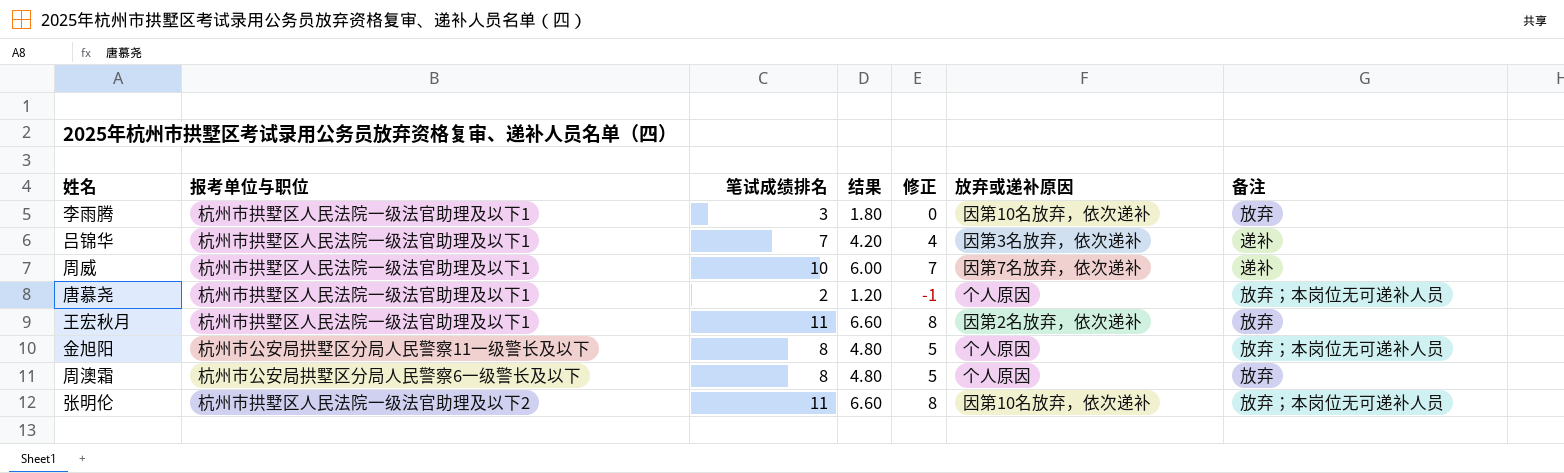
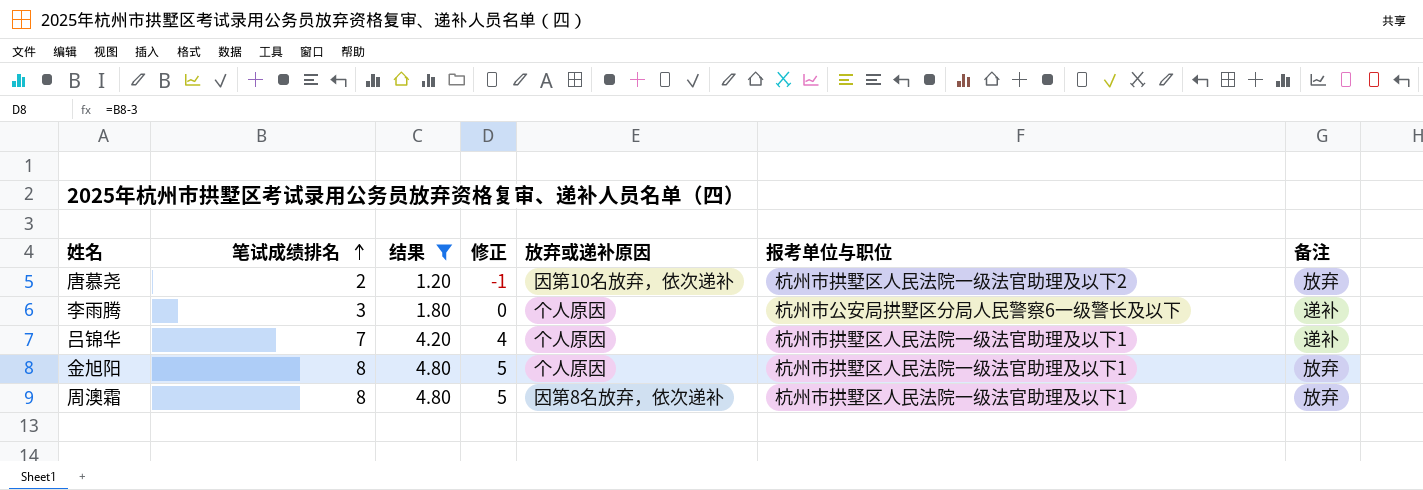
filter: none -> 结果 <= 4.80
row order: none -> 笔试成绩排名 ascending
column 报考单位与职位 | position: 2 -> 6
唐慕尧 | 放弃或递补原因: 个人原因 -> 因第10名放弃，依次递补
唐慕尧 | 报考单位与职位: 杭州市拱墅区人民法院一级法官助理及以下1 -> 杭州市拱墅区人民法院一级法官助理及以下2
唐慕尧 | 备注: 放弃；本岗位无可递补人员 -> 放弃
李雨腾 | 放弃或递补原因: 因第10名放弃，依次递补 -> 个人原因
李雨腾 | 报考单位与职位: 杭州市拱墅区人民法院一级法官助理及以下1 -> 杭州市公安局拱墅区分局人民警察6一级警长及以下
李雨腾 | 备注: 放弃 -> 递补
吕锦华 | 放弃或递补原因: 因第3名放弃，依次递补 -> 个人原因
金旭阳 | 报考单位与职位: 杭州市公安局拱墅区分局人民警察11一级警长及以下 -> 杭州市拱墅区人民法院一级法官助理及以下1
金旭阳 | 备注: 放弃；本岗位无可递补人员 -> 放弃
周澳霜 | 放弃或递补原因: 个人原因 -> 因第8名放弃，依次递补
周澳霜 | 报考单位与职位: 杭州市公安局拱墅区分局人民警察6一级警长及以下 -> 杭州市拱墅区人民法院一级法官助理及以下1

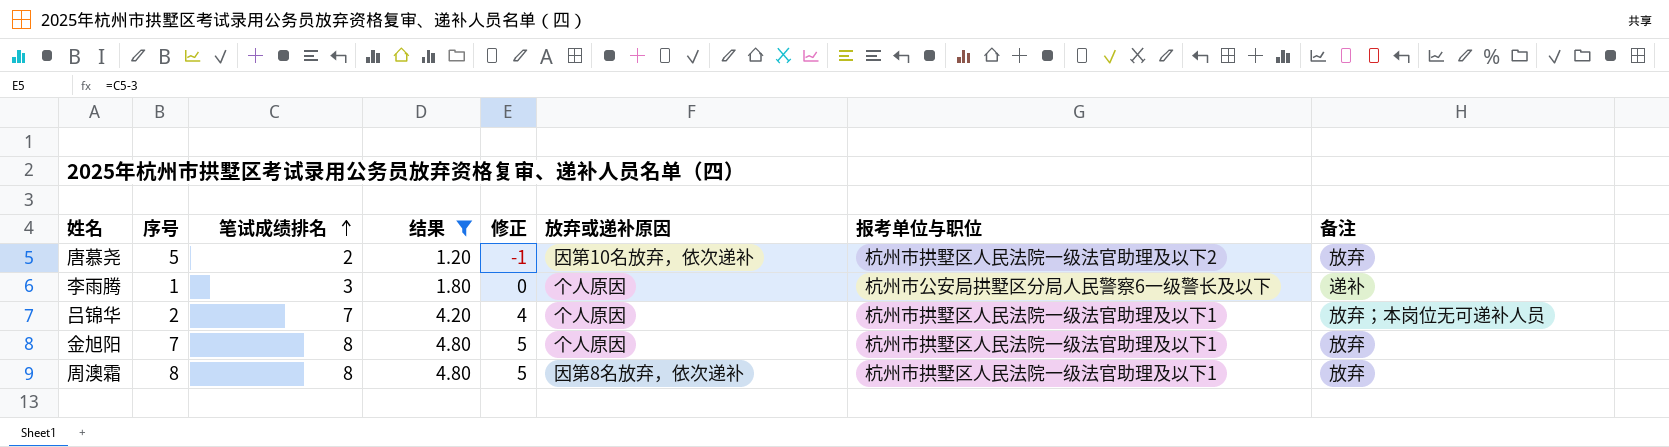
column 序号 | position: none -> 2
吕锦华 | 备注: 递补 -> 放弃；本岗位无可递补人员

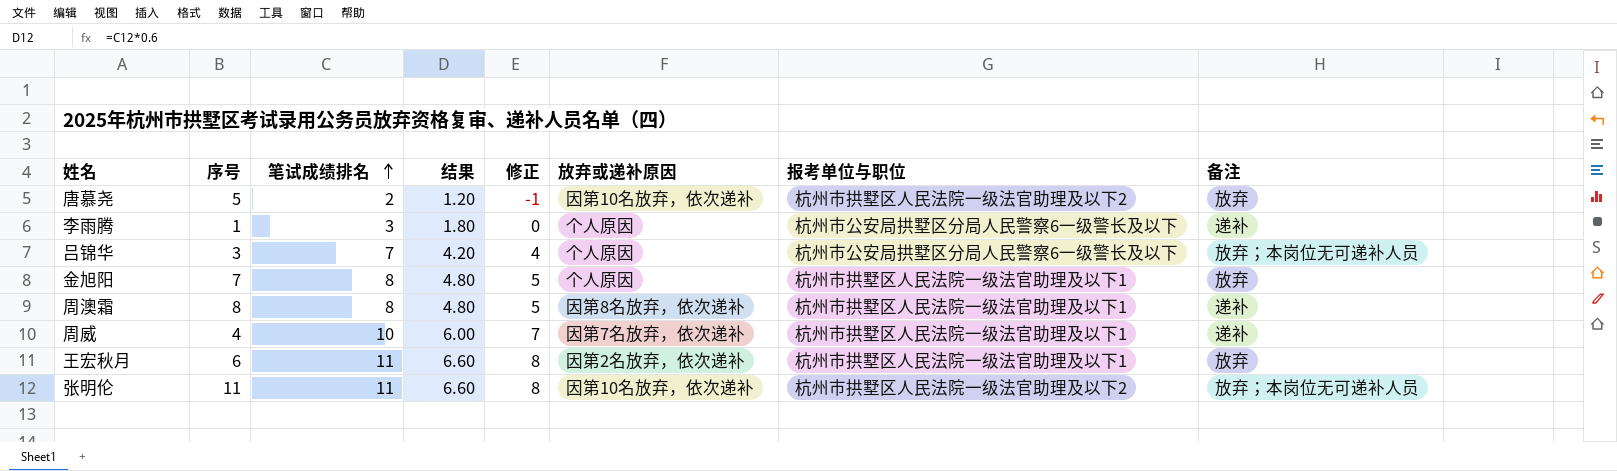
filter: 结果 <= 4.80 -> none
吕锦华 | 序号: 2 -> 3
吕锦华 | 报考单位与职位: 杭州市拱墅区人民法院一级法官助理及以下1 -> 杭州市公安局拱墅区分局人民警察6一级警长及以下
周澳霜 | 备注: 放弃 -> 递补

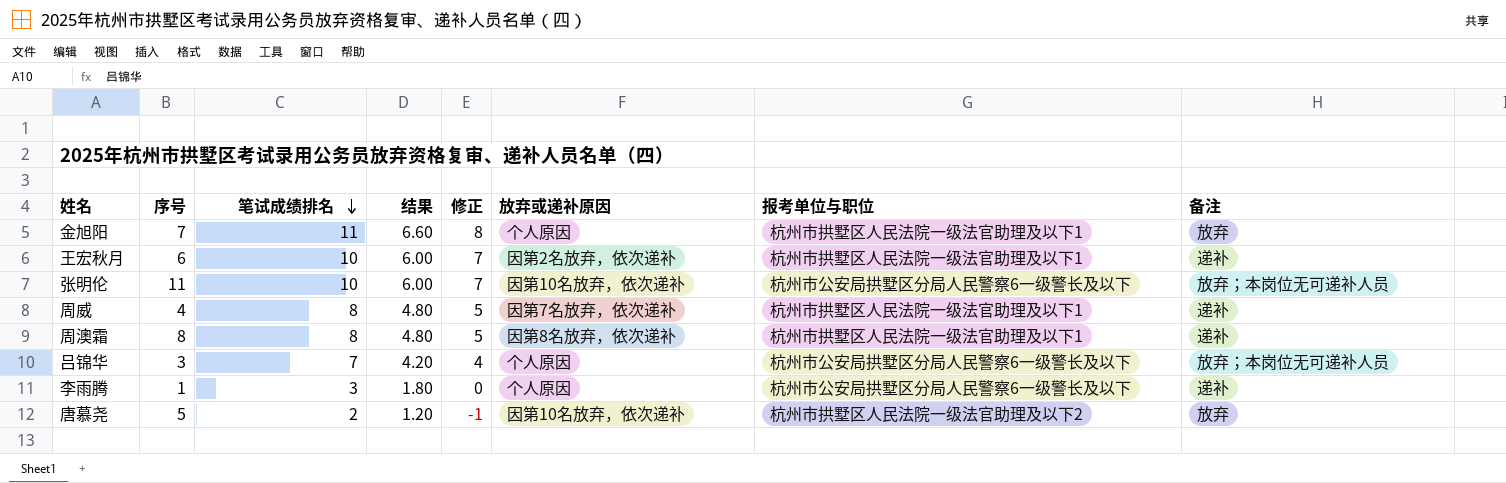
row order: 笔试成绩排名 ascending -> 笔试成绩排名 descending
金旭阳 | 笔试成绩排名: 8 -> 11
金旭阳 | 结果: 4.80 -> 6.60
金旭阳 | 修正: 5 -> 8
王宏秋月 | 笔试成绩排名: 11 -> 10
王宏秋月 | 结果: 6.60 -> 6.00
王宏秋月 | 修正: 8 -> 7
王宏秋月 | 备注: 放弃 -> 递补
张明伦 | 笔试成绩排名: 11 -> 10
张明伦 | 结果: 6.60 -> 6.00
张明伦 | 修正: 8 -> 7
张明伦 | 报考单位与职位: 杭州市拱墅区人民法院一级法官助理及以下2 -> 杭州市公安局拱墅区分局人民警察6一级警长及以下
周威 | 笔试成绩排名: 10 -> 8
周威 | 结果: 6.00 -> 4.80
周威 | 修正: 7 -> 5

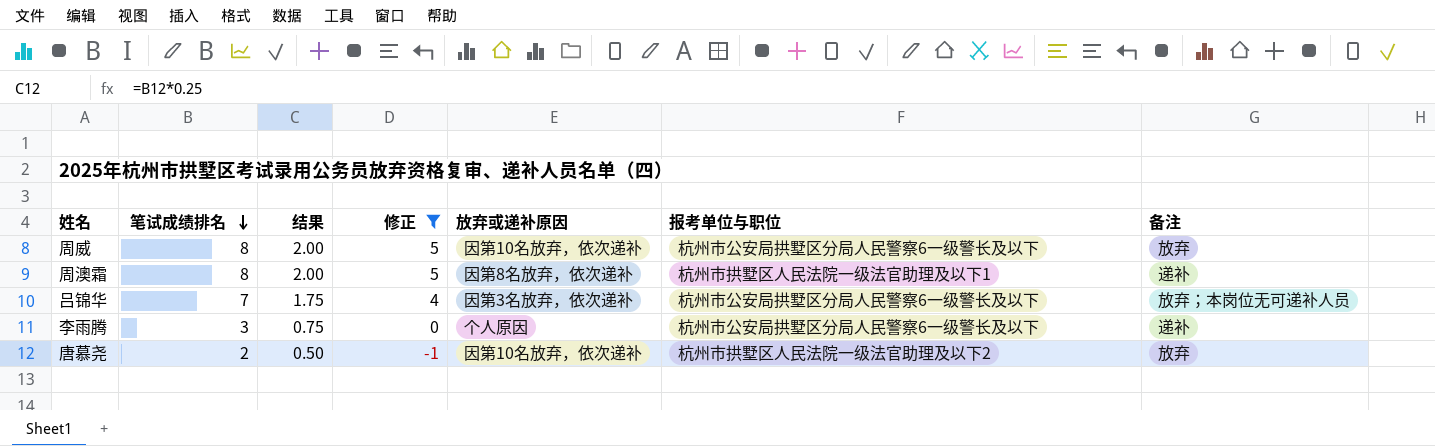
filter: none -> 修正 <= 5
column 序号 | position: 2 -> none
column 结果 | formula: [笔试成绩排名] * 0.6 -> [笔试成绩排名] * 0.25
周威 | 放弃或递补原因: 因第7名放弃，依次递补 -> 因第10名放弃，依次递补
周威 | 报考单位与职位: 杭州市拱墅区人民法院一级法官助理及以下1 -> 杭州市公安局拱墅区分局人民警察6一级警长及以下
周威 | 备注: 递补 -> 放弃
吕锦华 | 放弃或递补原因: 个人原因 -> 因第3名放弃，依次递补

